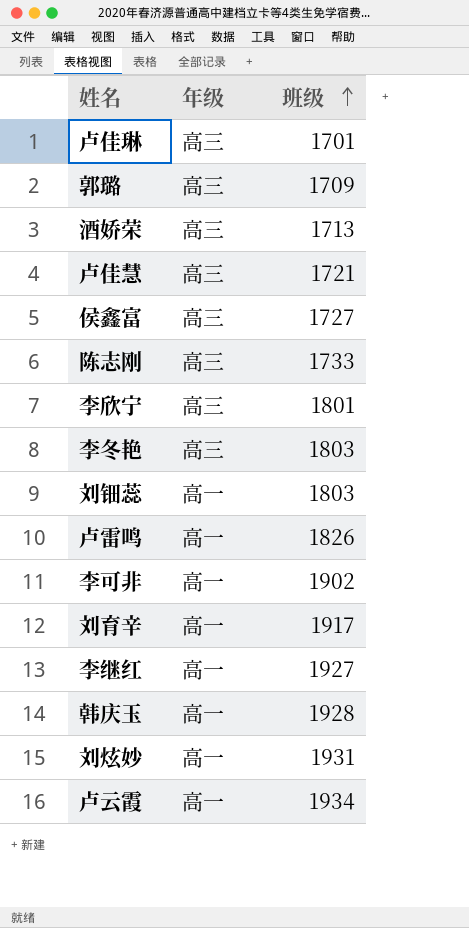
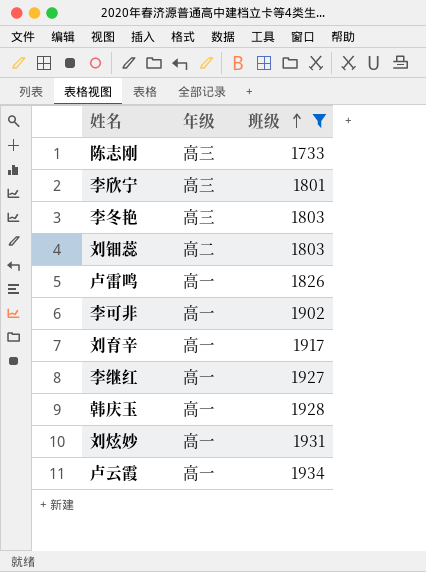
filter: none -> 班级 >= 1733
刘钿蕊 | 年级: 高一 -> 高二

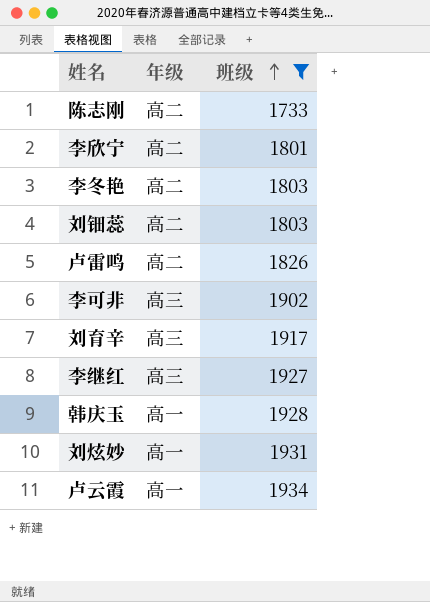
陈志刚 | 年级: 高三 -> 高二
李欣宁 | 年级: 高三 -> 高二
李冬艳 | 年级: 高三 -> 高二
卢雷鸣 | 年级: 高一 -> 高二
李可非 | 年级: 高一 -> 高三
刘育辛 | 年级: 高一 -> 高三
李继红 | 年级: 高一 -> 高三

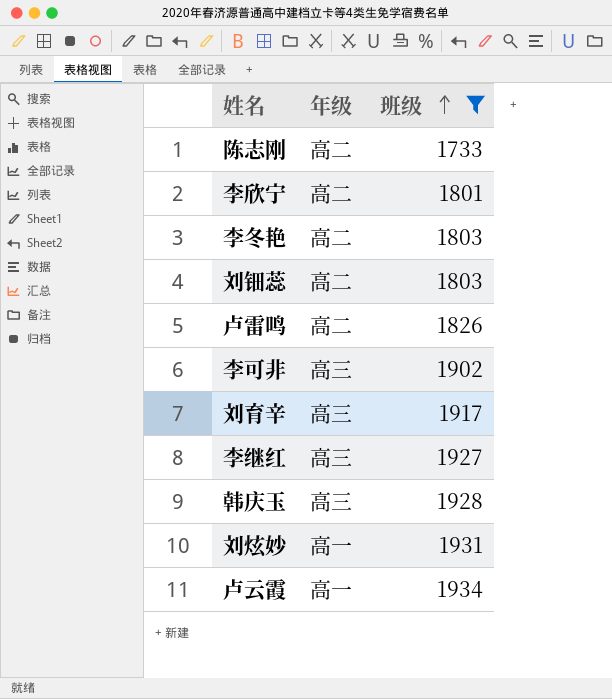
韩庆玉 | 年级: 高一 -> 高三

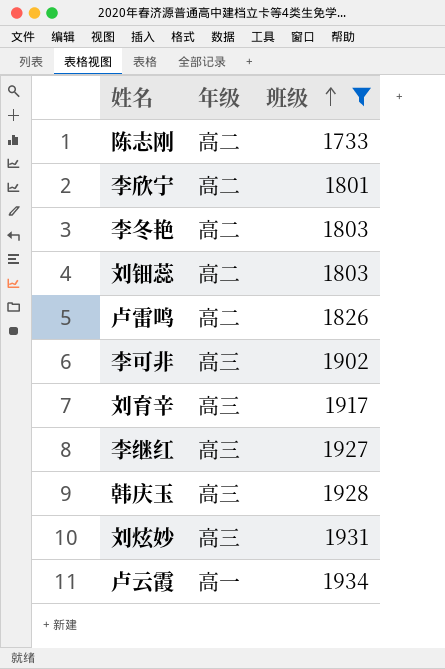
刘炫妙 | 年级: 高一 -> 高三

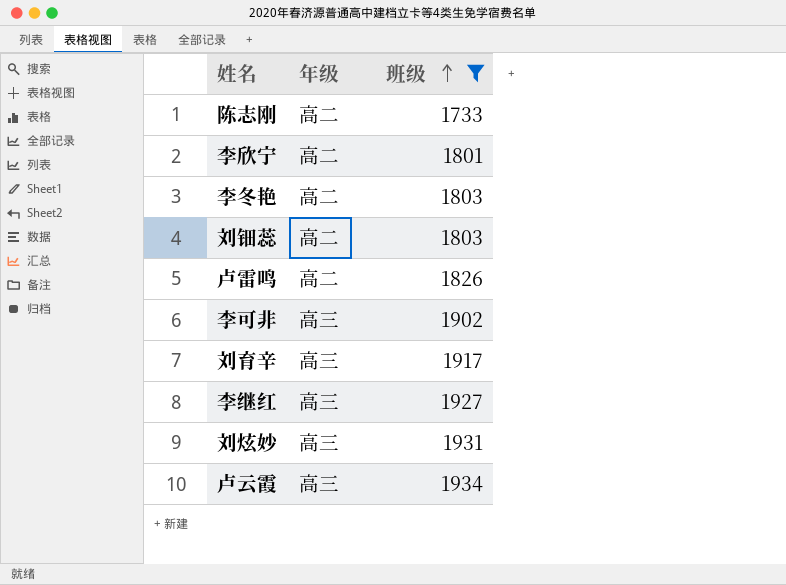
row 韩庆玉: 高三 | 1928 -> none
卢云霞 | 年级: 高一 -> 高三

